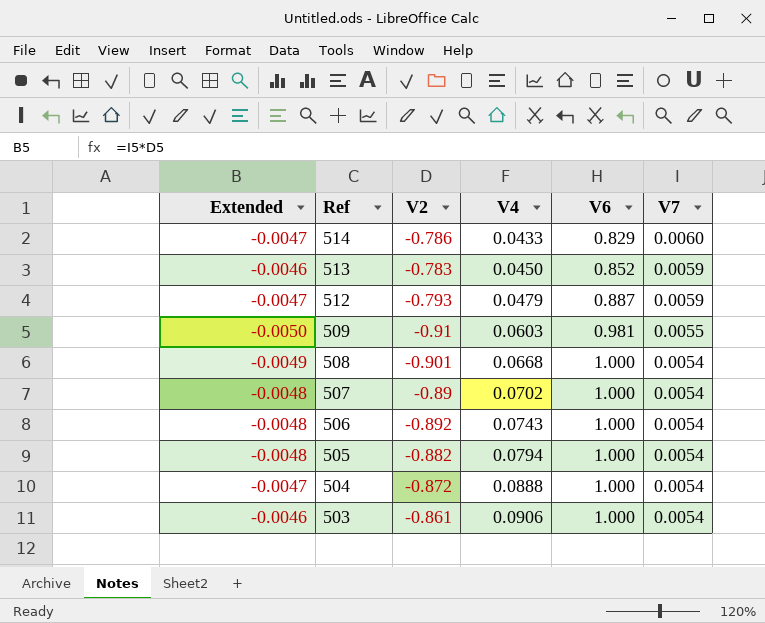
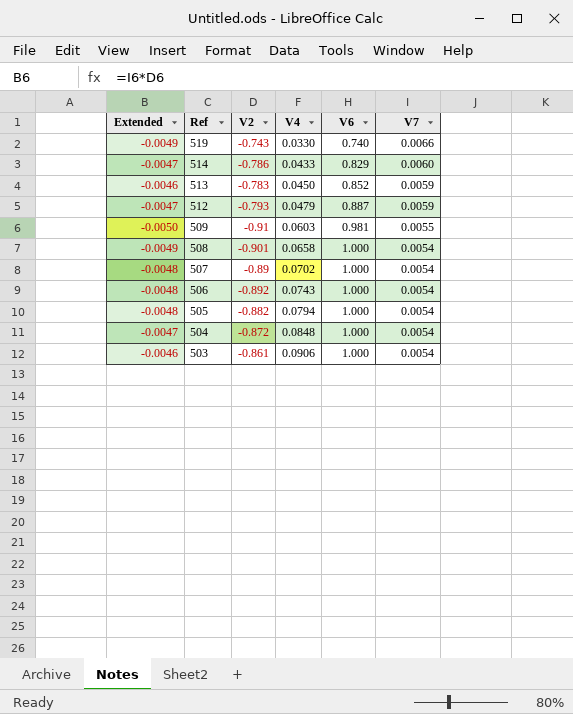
row 519: none -> -0.0049 | -0.743 | 0.0330 | 0.740 | 0.0066
508 | V4: 0.0668 -> 0.0658
504 | V4: 0.0888 -> 0.0848

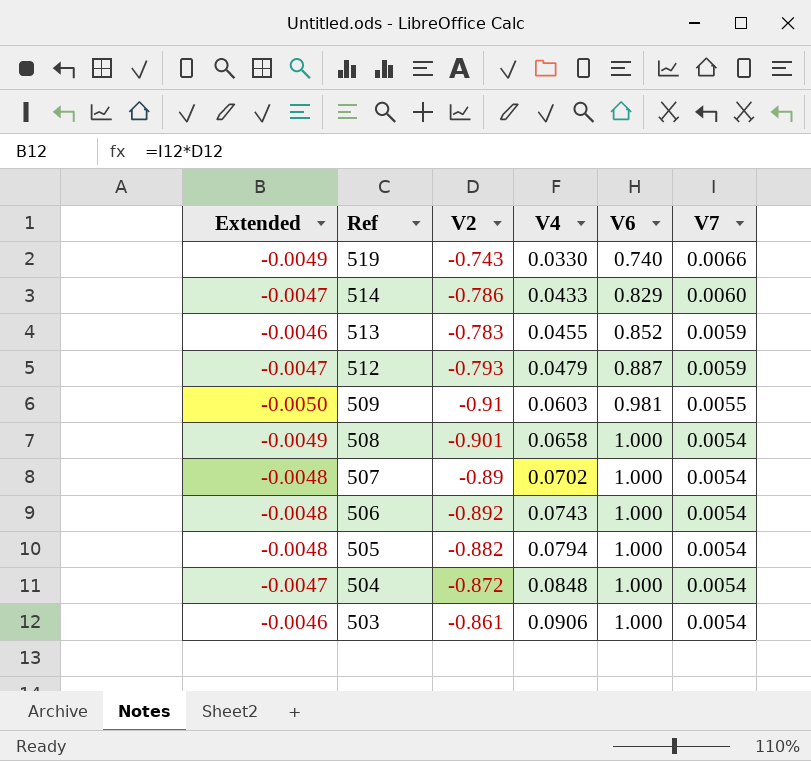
513 | V4: 0.0450 -> 0.0455

